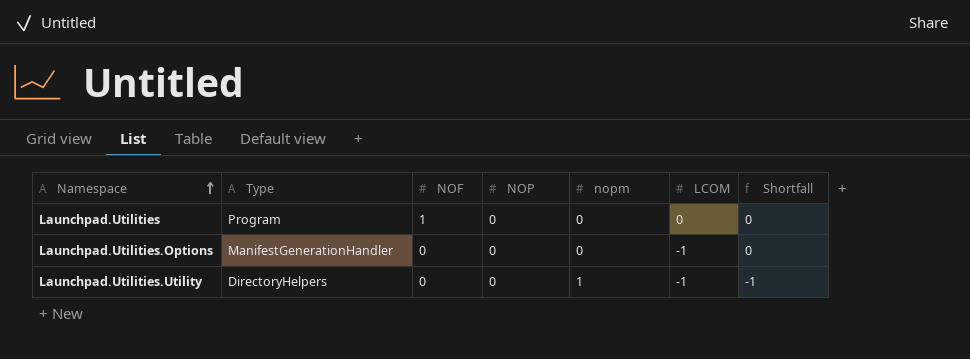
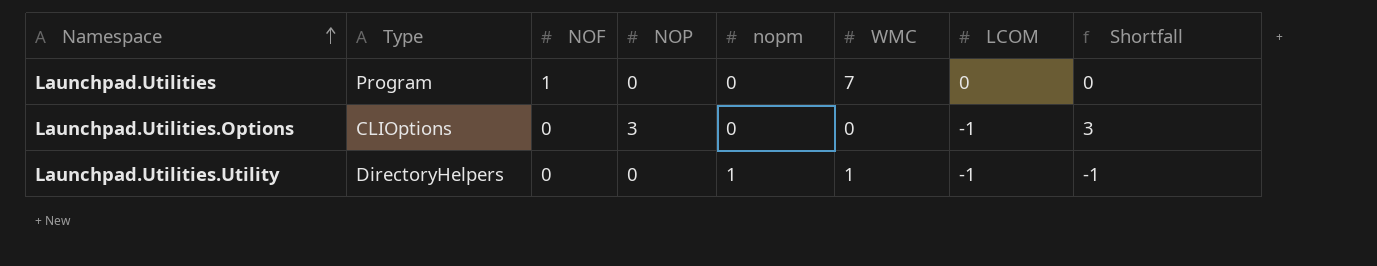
column WMC | position: none -> 6
Launchpad.Utilities.Options | Type: ManifestGenerationHandler -> CLIOptions
Launchpad.Utilities.Options | NOP: 0 -> 3
Launchpad.Utilities.Options | Shortfall: 0 -> 3

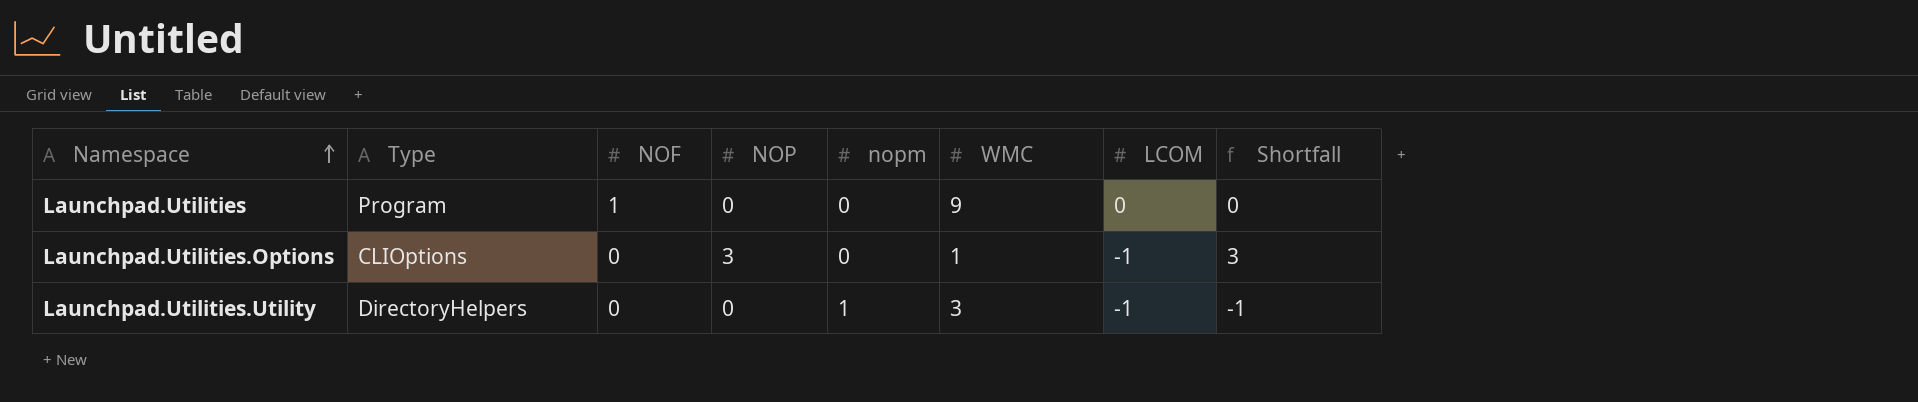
Launchpad.Utilities | WMC: 7 -> 9
Launchpad.Utilities.Options | WMC: 0 -> 1
Launchpad.Utilities.Utility | WMC: 1 -> 3

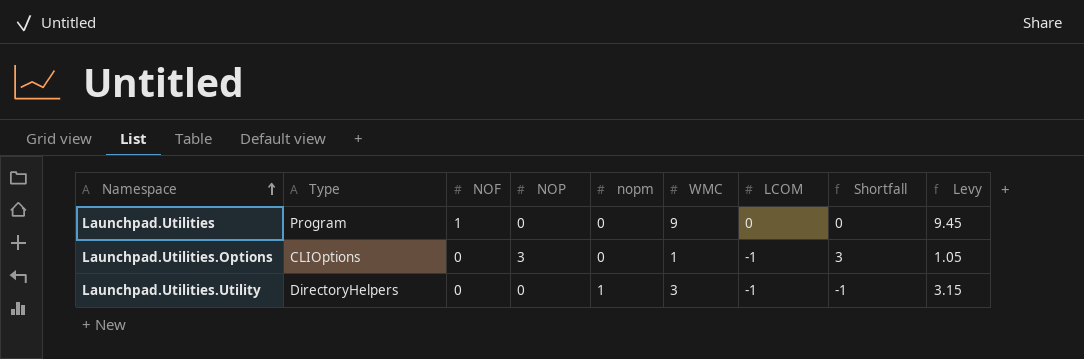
column Levy | formula: none -> [WMC] * 1.05

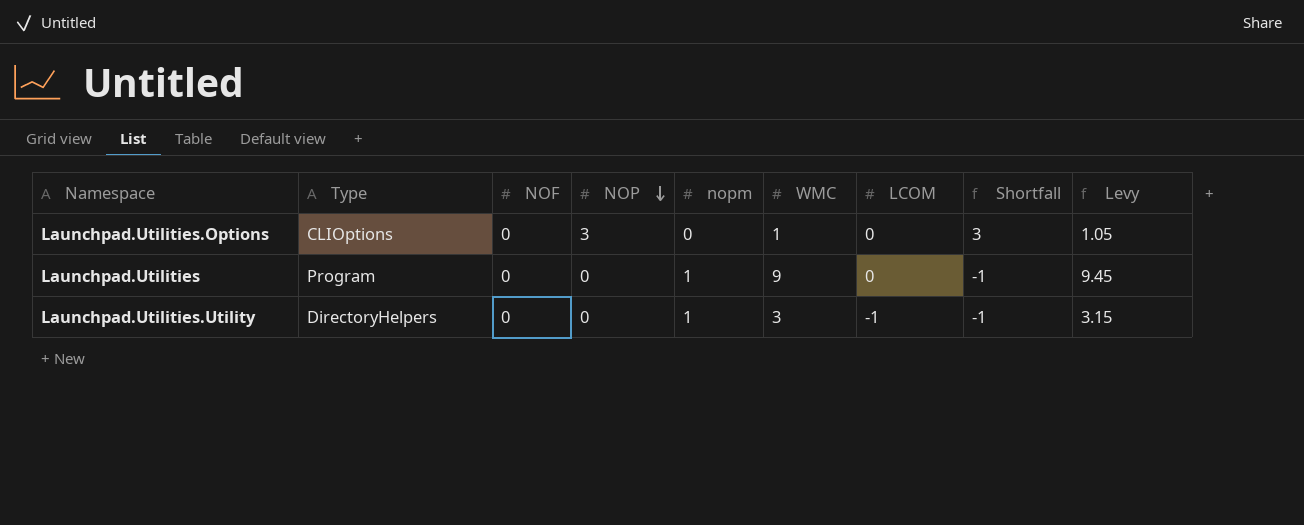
row order: Namespace ascending -> NOP descending
Launchpad.Utilities.Options | LCOM: -1 -> 0
Launchpad.Utilities | NOF: 1 -> 0
Launchpad.Utilities | nopm: 0 -> 1
Launchpad.Utilities | Shortfall: 0 -> -1

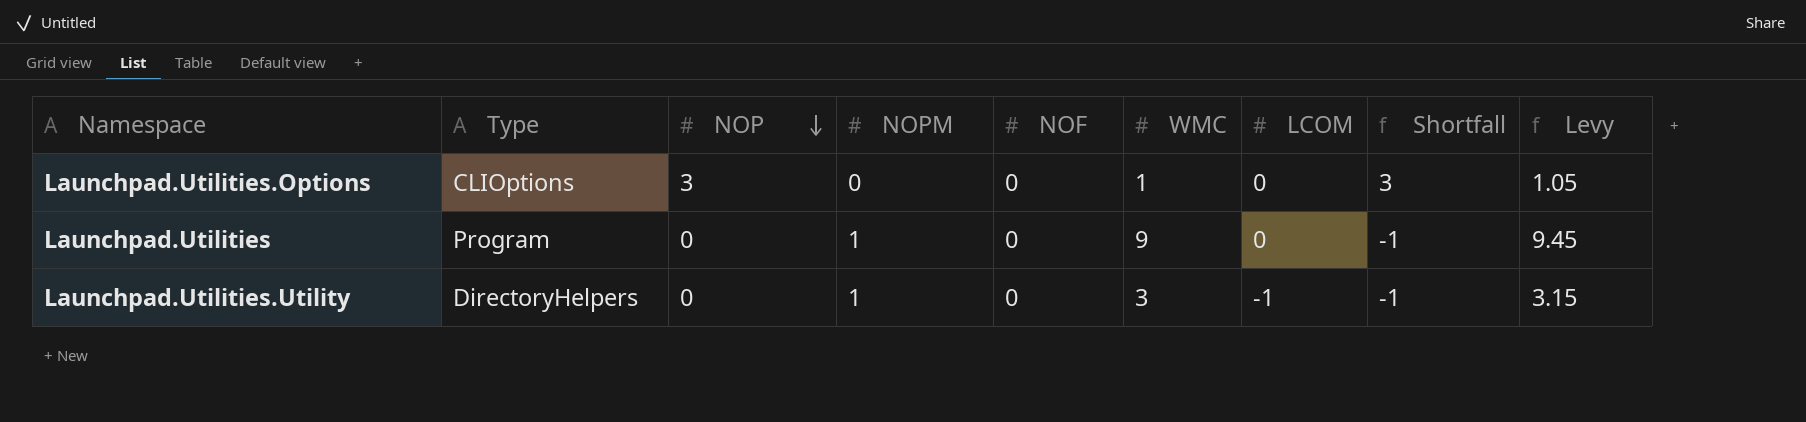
column name: nopm -> NOPM
column NOF | position: 3 -> 5

